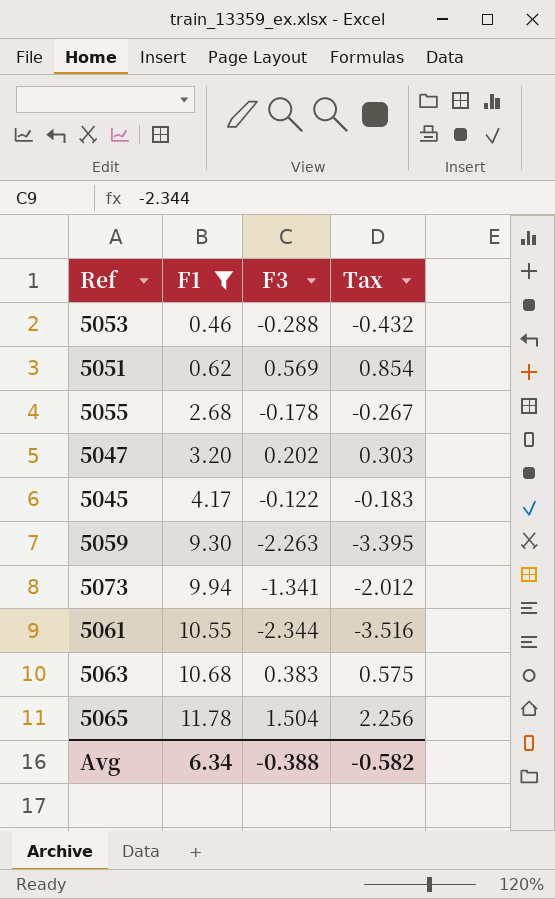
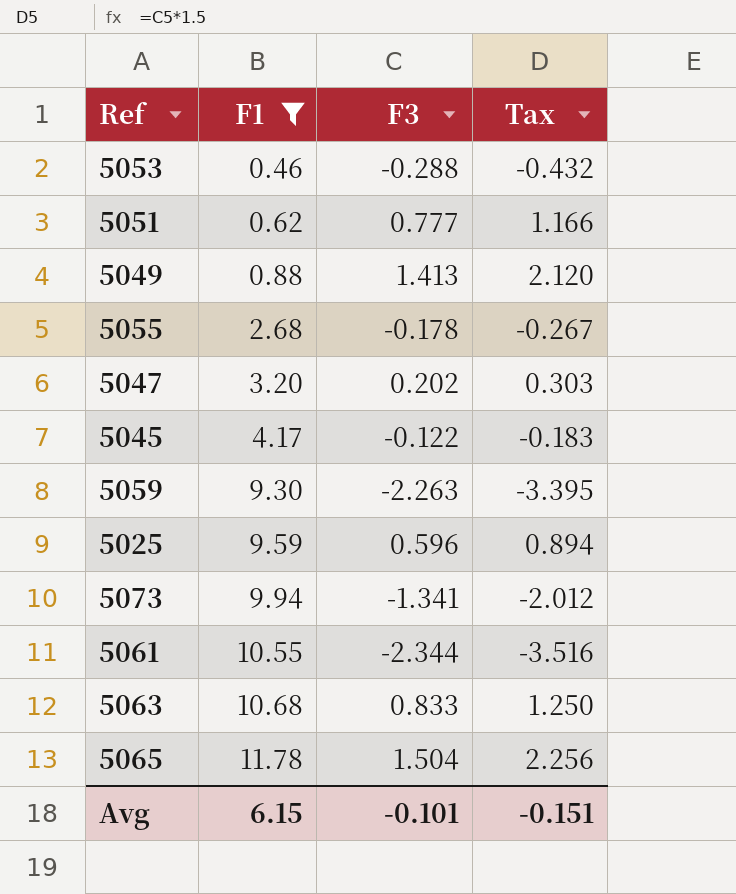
5051 | F3: 0.569 -> 0.777
5051 | Tax: 0.854 -> 1.166
row 5049: none -> 0.88 | 1.413 | 2.120
row 5025: none -> 9.59 | 0.596 | 0.894
5063 | F3: 0.383 -> 0.833
5063 | Tax: 0.575 -> 1.250
Avg | F1: 6.34 -> 6.15
Avg | F3: -0.388 -> -0.101
Avg | Tax: -0.582 -> -0.151

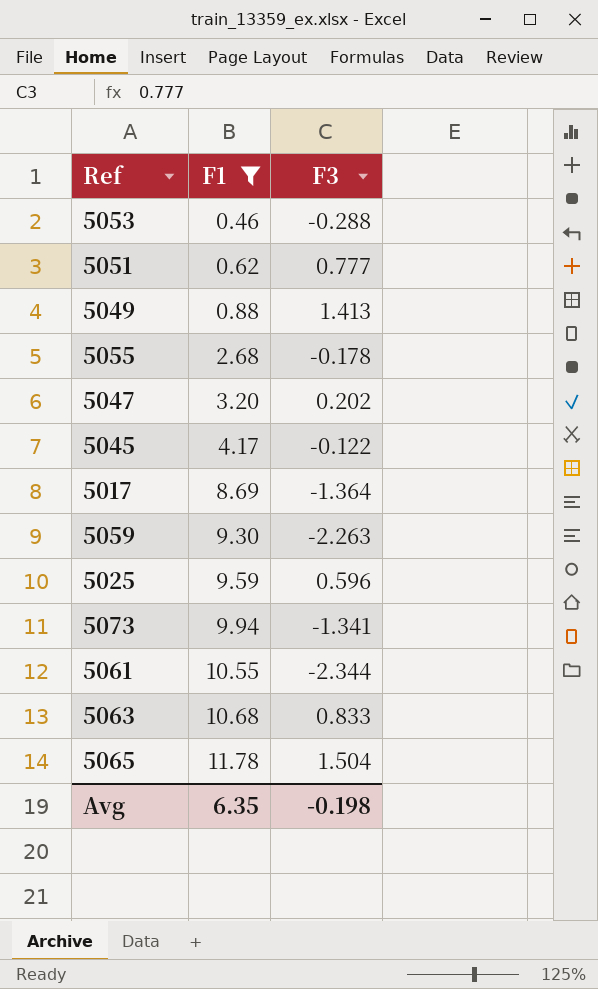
column Tax | formula: [F3] * 1.5 -> none
row 5017: none -> 8.69 | -1.364
Avg | F1: 6.15 -> 6.35
Avg | F3: -0.101 -> -0.198

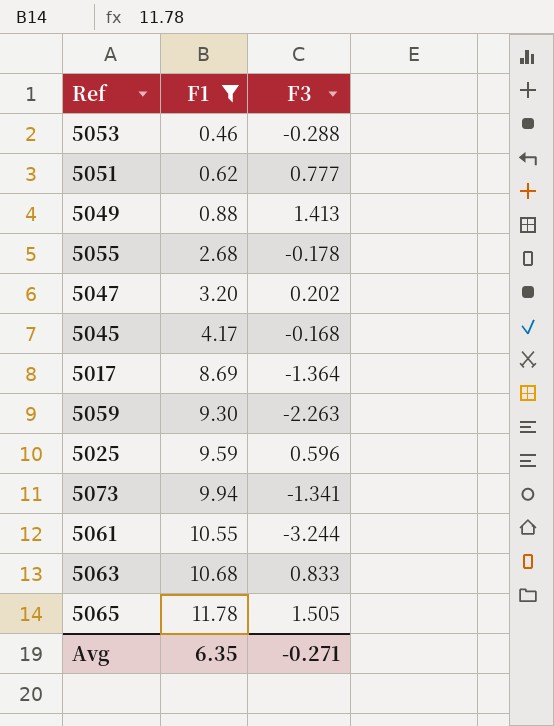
5045 | F3: -0.122 -> -0.168
5061 | F3: -2.344 -> -3.244
5065 | F3: 1.504 -> 1.505
Avg | F3: -0.198 -> -0.271

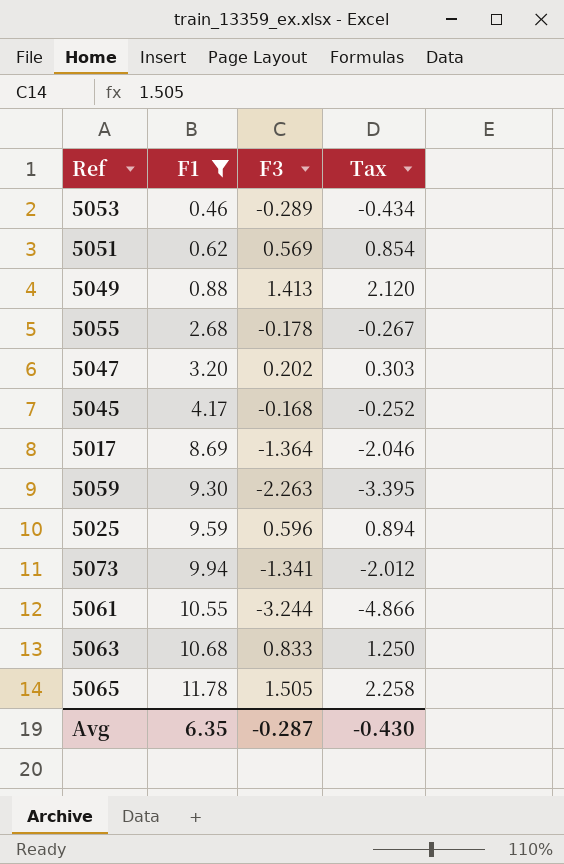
column Tax | formula: none -> [F3] * 1.5
5053 | F3: -0.288 -> -0.289
5051 | F3: 0.777 -> 0.569
Avg | F3: -0.271 -> -0.287

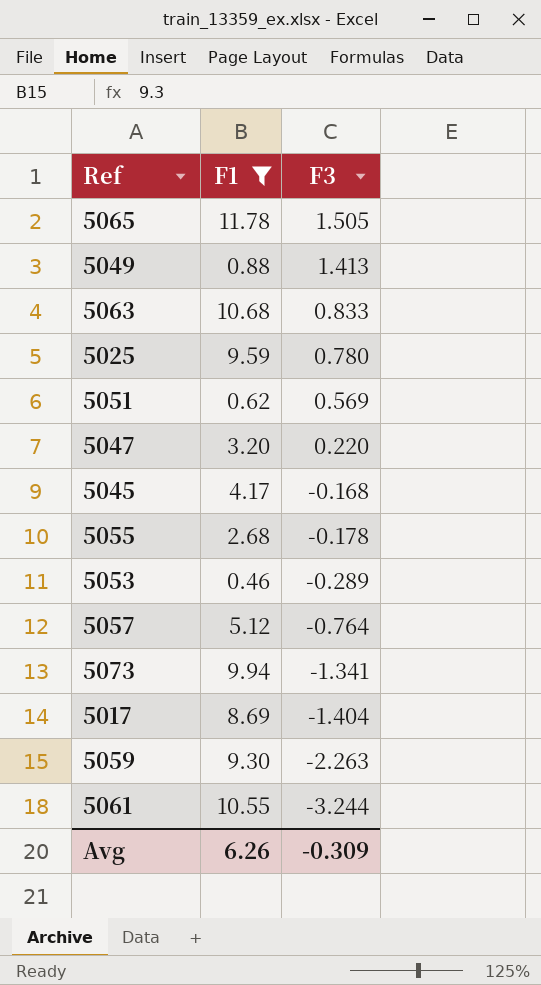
row order: F1 ascending -> F3 descending
column Tax | formula: [F3] * 1.5 -> none
5025 | F3: 0.596 -> 0.780
5047 | F3: 0.202 -> 0.220
row 5057: none -> 5.12 | -0.764
5017 | F3: -1.364 -> -1.404
Avg | F1: 6.35 -> 6.26
Avg | F3: -0.287 -> -0.309

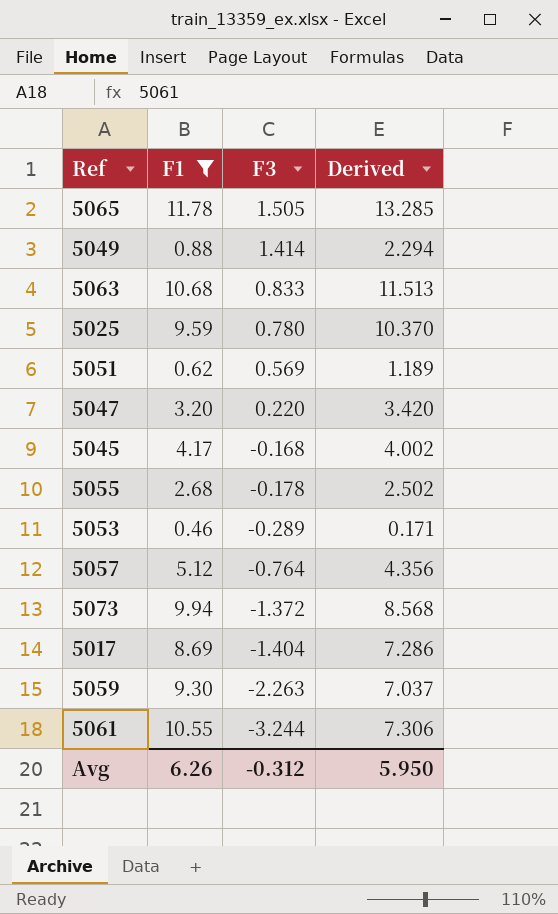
column Derived | formula: none -> [F1] + [F3]
5049 | F3: 1.413 -> 1.414
5073 | F3: -1.341 -> -1.372
Avg | F3: -0.309 -> -0.312

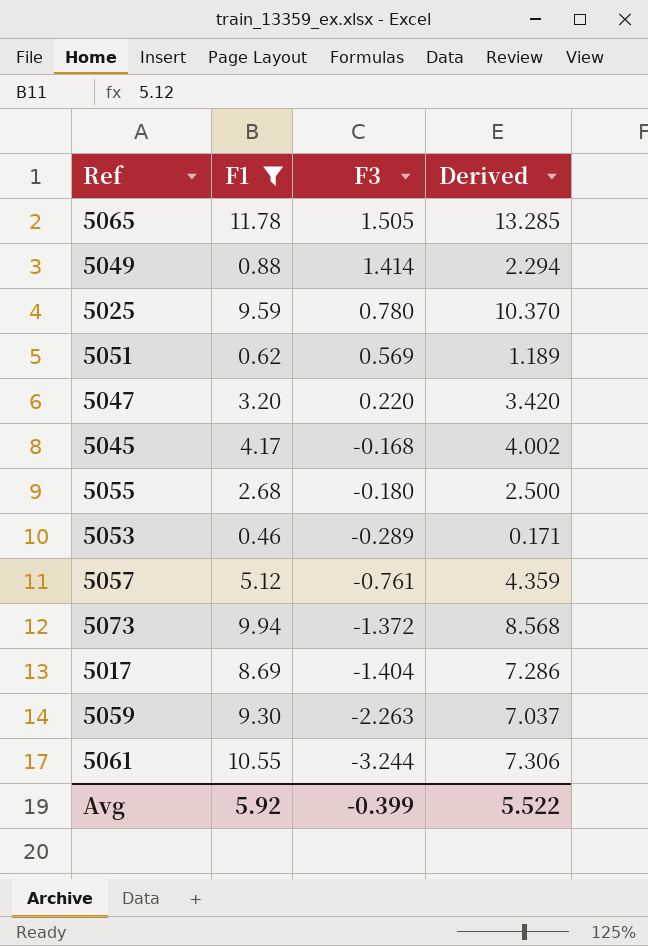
row 5063: 10.68 | 0.833 | 11.513 -> none
5055 | F3: -0.178 -> -0.180
5055 | Derived: 2.502 -> 2.500
5057 | F3: -0.764 -> -0.761
5057 | Derived: 4.356 -> 4.359
Avg | F1: 6.26 -> 5.92
Avg | F3: -0.312 -> -0.399
Avg | Derived: 5.950 -> 5.522

